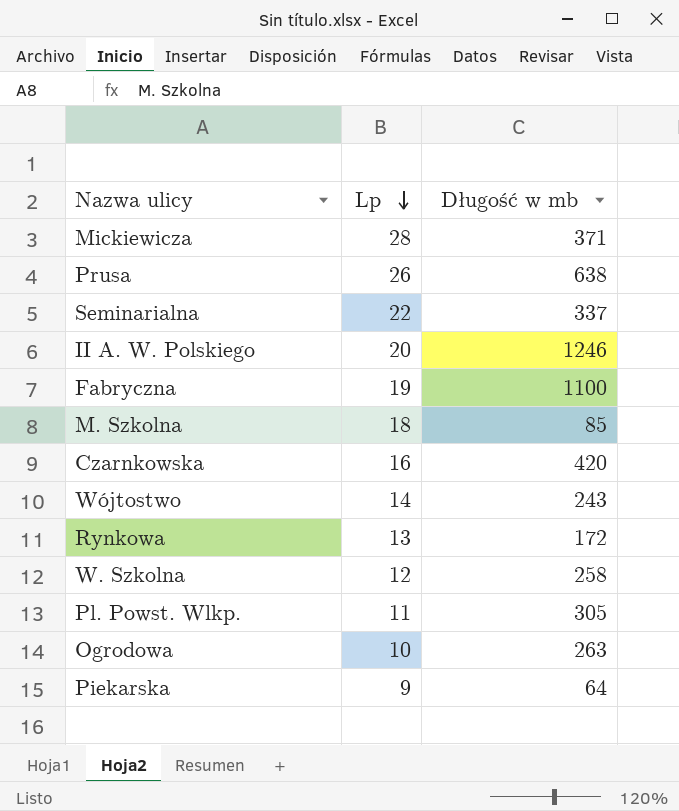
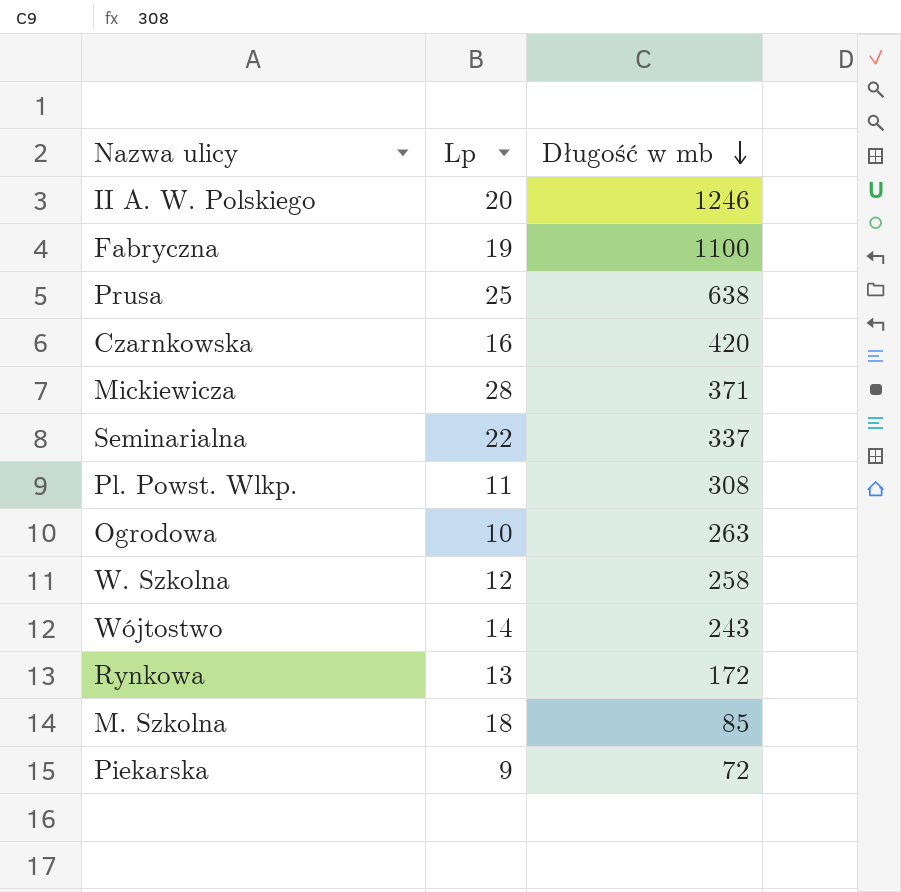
row order: Lp descending -> Długość w mb descending
Prusa | Lp: 26 -> 25
Pl. Powst. Wlkp. | Długość w mb: 305 -> 308
Piekarska | Długość w mb: 64 -> 72

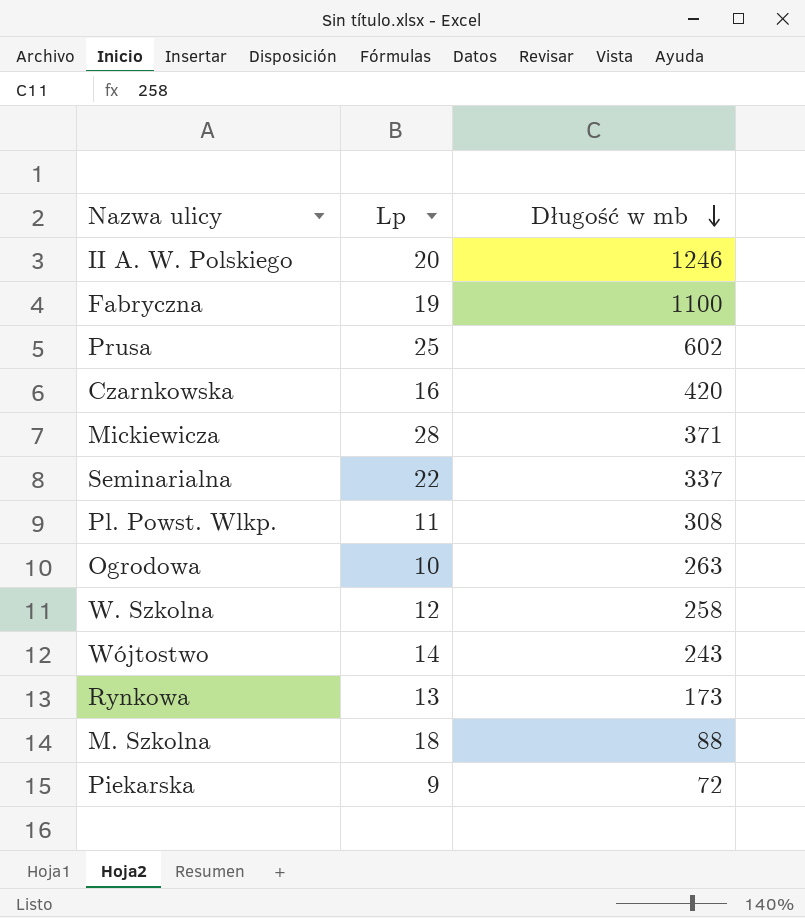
Prusa | Długość w mb: 638 -> 602
Rynkowa | Długość w mb: 172 -> 173
M. Szkolna | Długość w mb: 85 -> 88

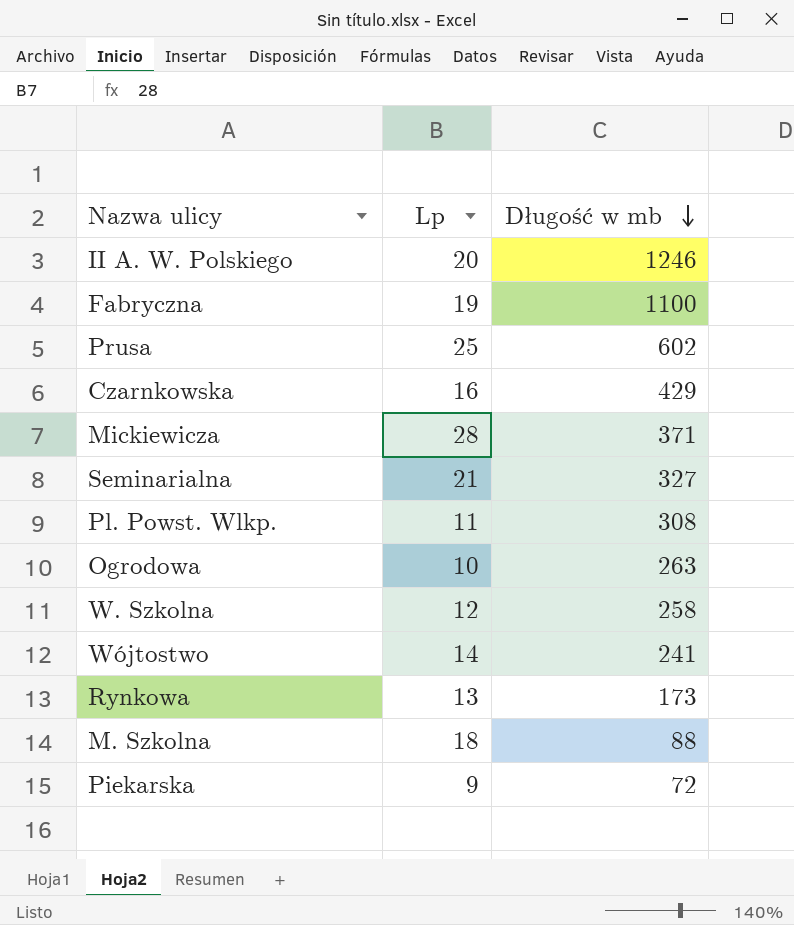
Czarnkowska | Długość w mb: 420 -> 429
Seminarialna | Lp: 22 -> 21
Seminarialna | Długość w mb: 337 -> 327
Wójtostwo | Długość w mb: 243 -> 241

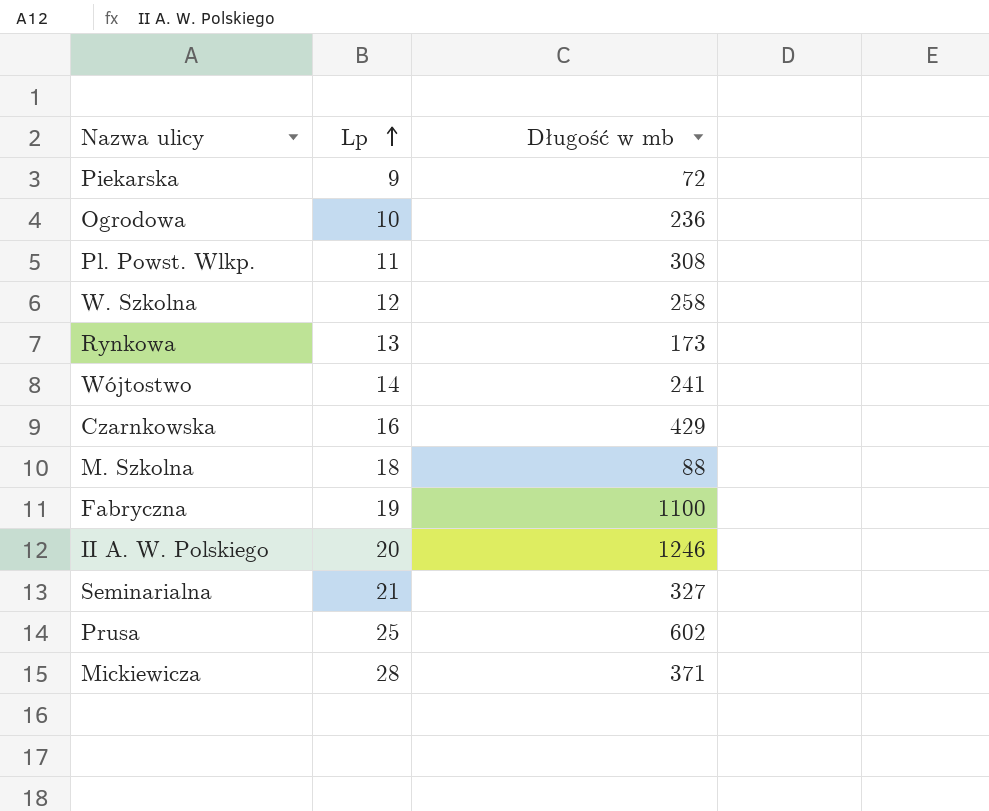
row order: Długość w mb descending -> Lp ascending
Ogrodowa | Długość w mb: 263 -> 236

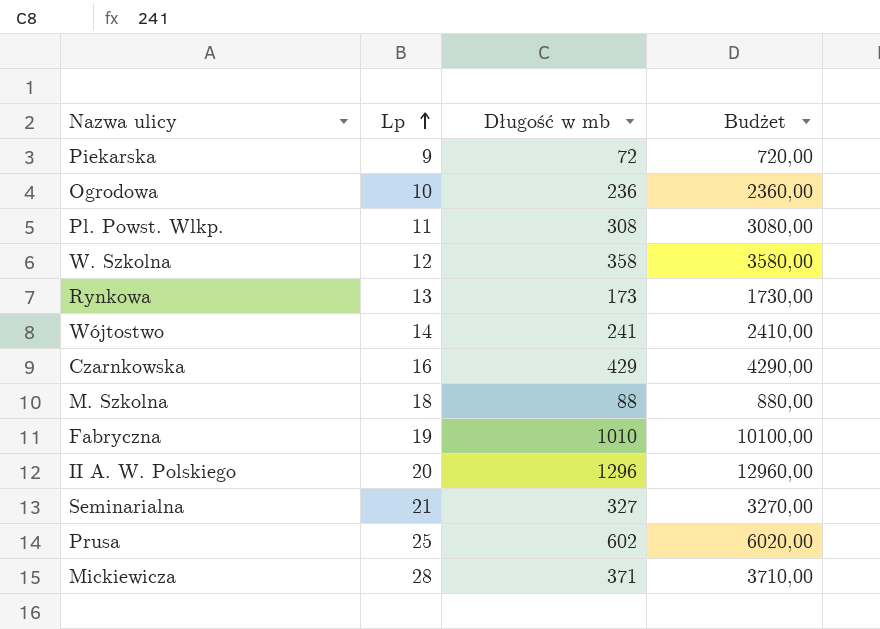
column Budżet | formula: none -> [Długość w mb] * 10
W. Szkolna | Długość w mb: 258 -> 358
Fabryczna | Długość w mb: 1100 -> 1010
II A. W. Polskiego | Długość w mb: 1246 -> 1296

